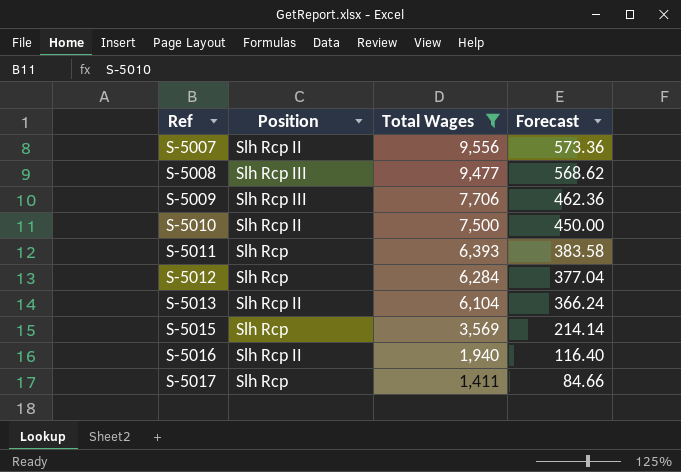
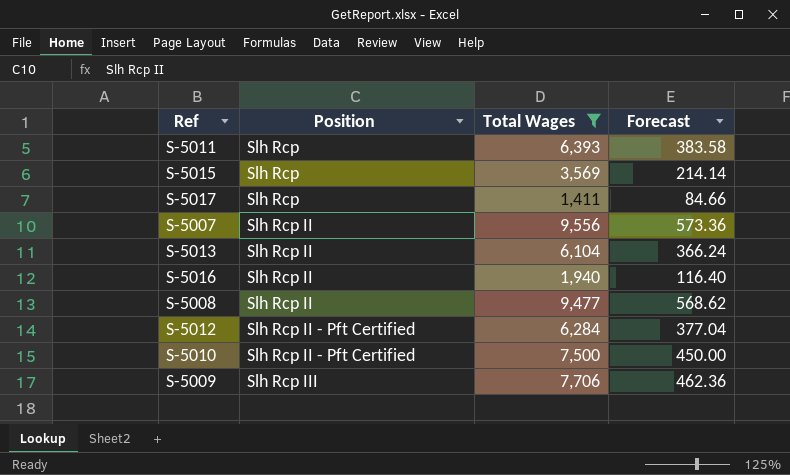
row order: Ref ascending -> Position ascending
S-5008 | Position: Slh Rcp III -> Slh Rcp II
S-5012 | Position: Slh Rcp -> Slh Rcp II - Pft Certified
S-5010 | Position: Slh Rcp II -> Slh Rcp II - Pft Certified

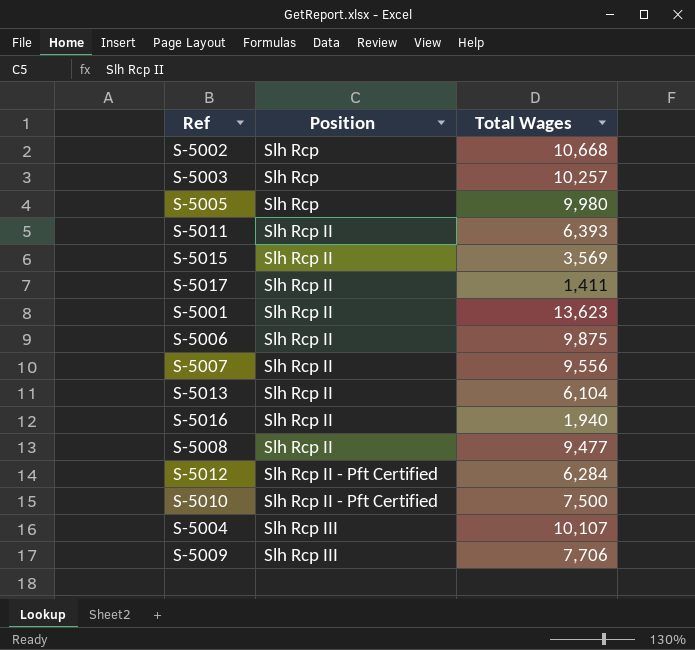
filter: Total Wages <= 9,556 -> none
column Forecast | formula: [Total Wages] * 0.06 -> none
S-5011 | Position: Slh Rcp -> Slh Rcp II
S-5015 | Position: Slh Rcp -> Slh Rcp II
S-5017 | Position: Slh Rcp -> Slh Rcp II

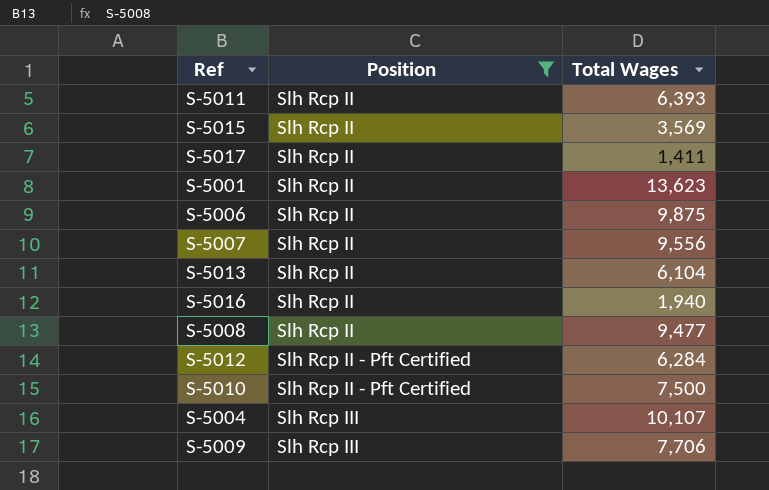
filter: none -> Position != Slh Rcp

